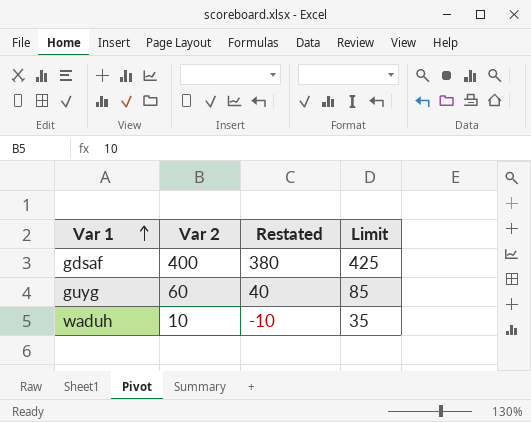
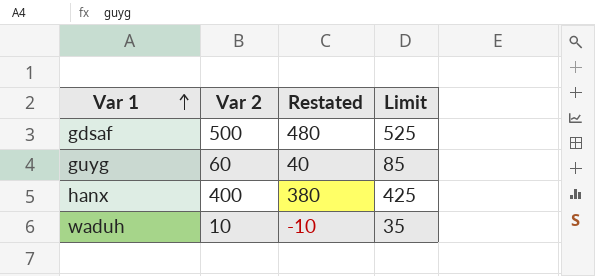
gdsaf | Var 2: 400 -> 500
gdsaf | Restated: 380 -> 480
gdsaf | Limit: 425 -> 525
row hanx: none -> 400 | 380 | 425

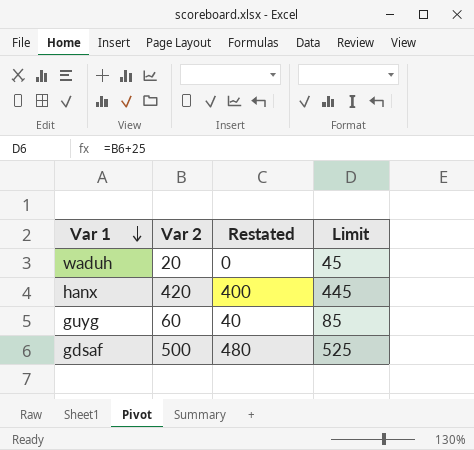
row order: Var 1 ascending -> Var 1 descending
waduh | Var 2: 10 -> 20
waduh | Restated: -10 -> 0
waduh | Limit: 35 -> 45
hanx | Var 2: 400 -> 420
hanx | Restated: 380 -> 400
hanx | Limit: 425 -> 445

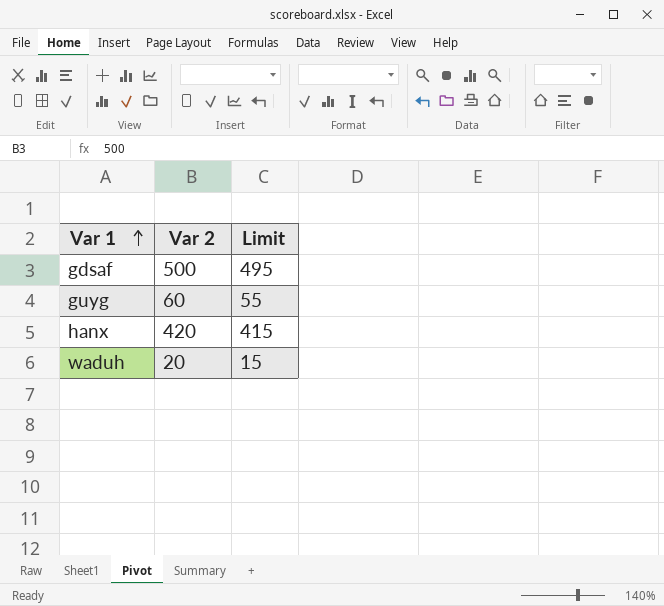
row order: Var 1 descending -> Var 1 ascending
column Restated | formula: [Var 2] - 20 -> none
column Limit | formula: [Var 2] + 25 -> [Var 2] - 5

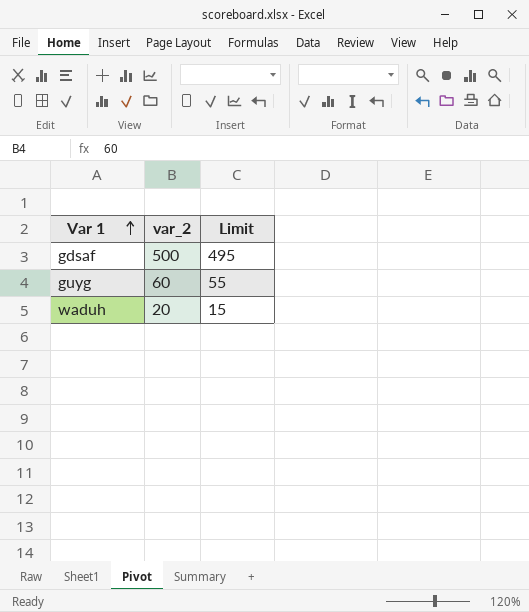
column name: Var 2 -> var_2
row hanx: 420 | 415 -> none

